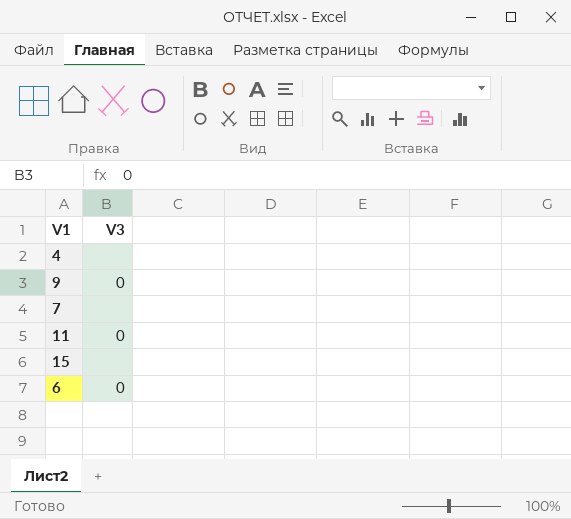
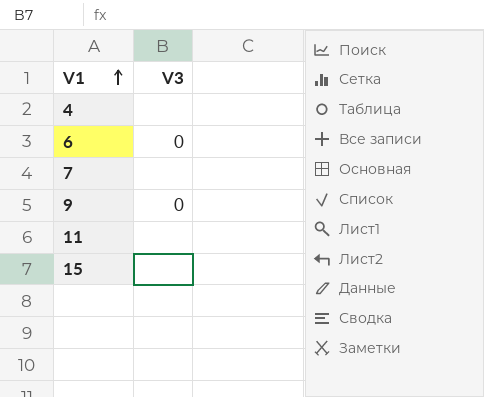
row order: none -> V1 ascending
11 | V3: 0 -> none

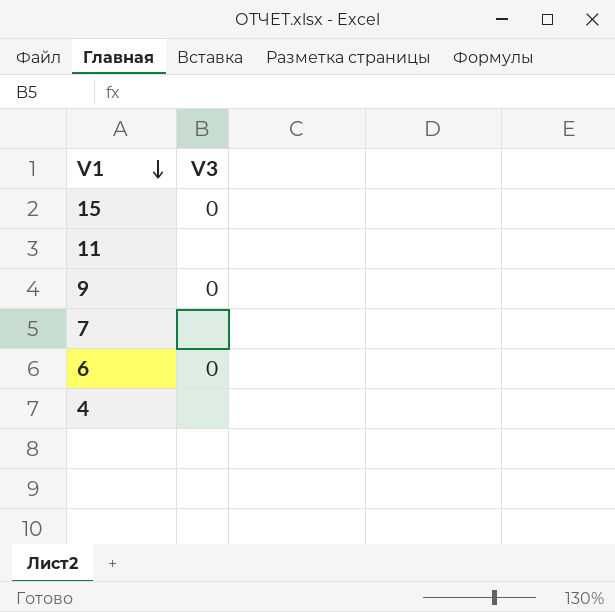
row order: V1 ascending -> V1 descending
15 | V3: none -> 0

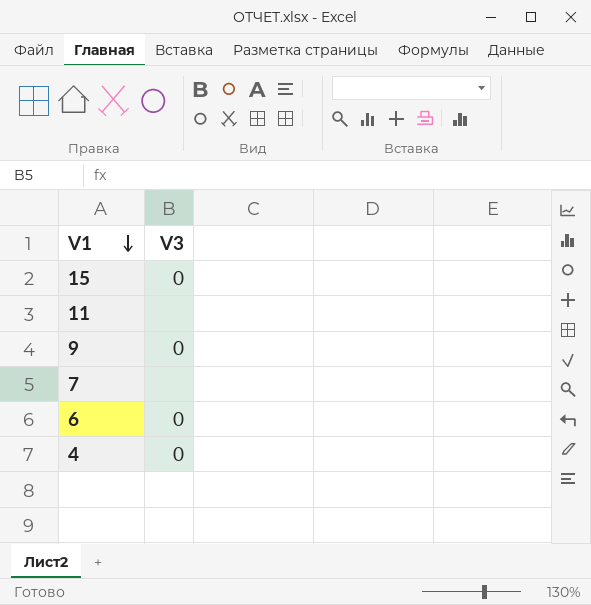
4 | V3: none -> 0

